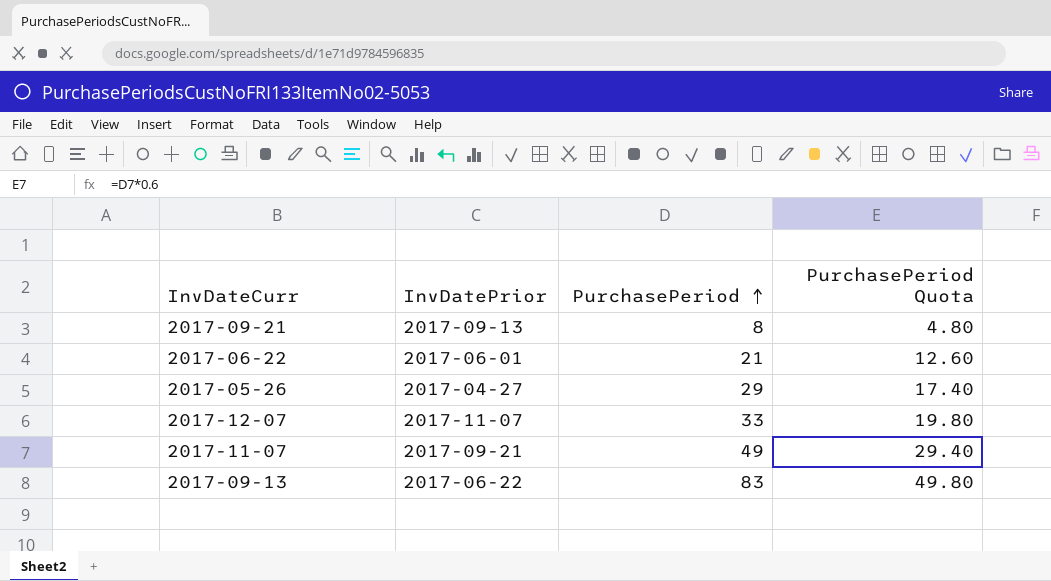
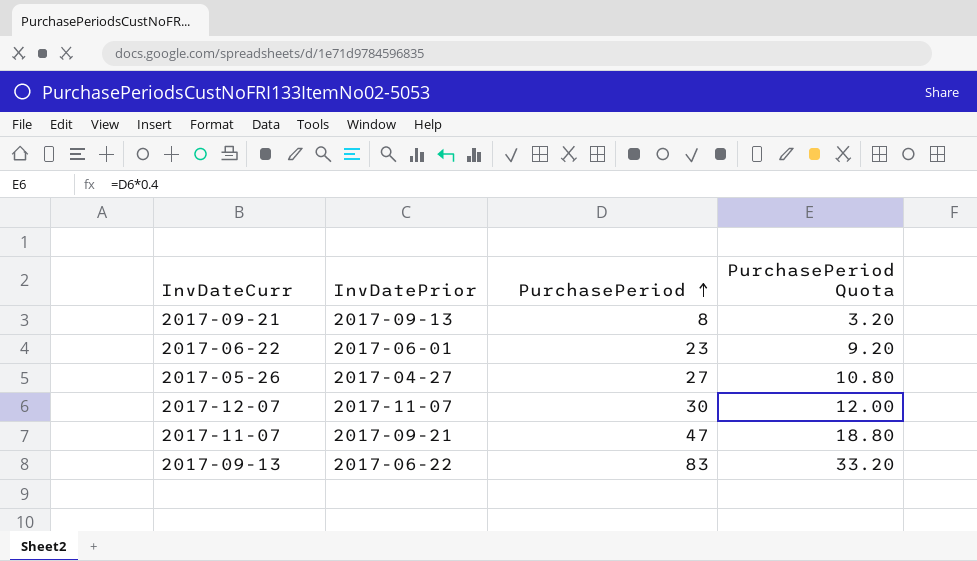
column PurchasePeriod Quota | formula: [PurchasePeriod] * 0.6 -> [PurchasePeriod] * 0.4
2017-06-22 | PurchasePeriod: 21 -> 23
2017-05-26 | PurchasePeriod: 29 -> 27
2017-12-07 | PurchasePeriod: 33 -> 30
2017-11-07 | PurchasePeriod: 49 -> 47

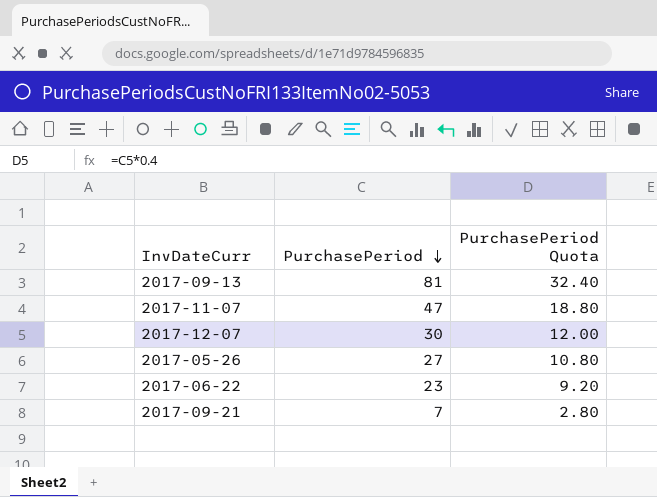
row order: PurchasePeriod ascending -> PurchasePeriod descending
column InvDatePrior | position: 2 -> none
2017-09-13 | PurchasePeriod: 83 -> 81
2017-09-13 | PurchasePeriod Quota: 33.20 -> 32.40
2017-09-21 | PurchasePeriod: 8 -> 7
2017-09-21 | PurchasePeriod Quota: 3.20 -> 2.80

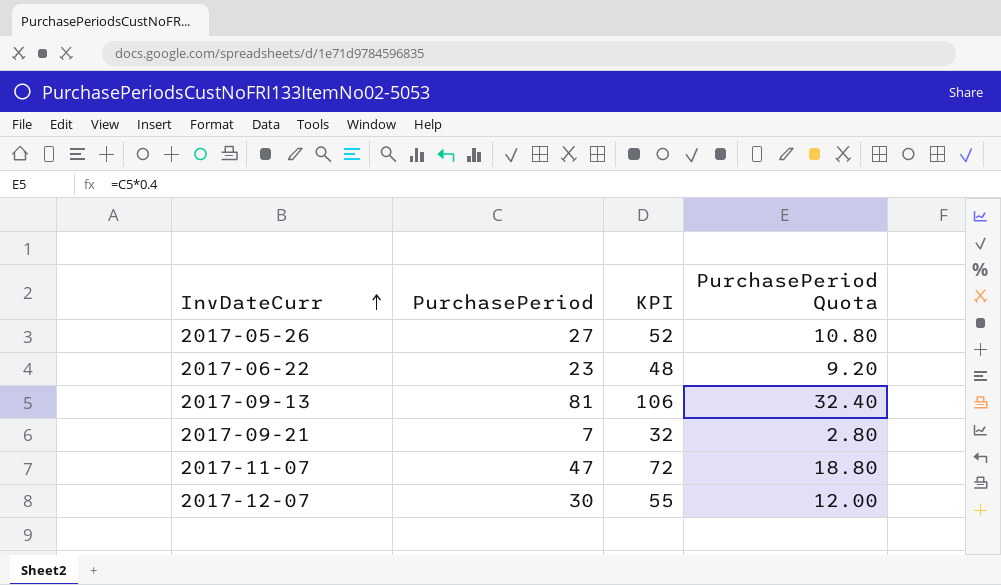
row order: PurchasePeriod descending -> InvDateCurr ascending
column KPI | formula: none -> [PurchasePeriod] + 25

